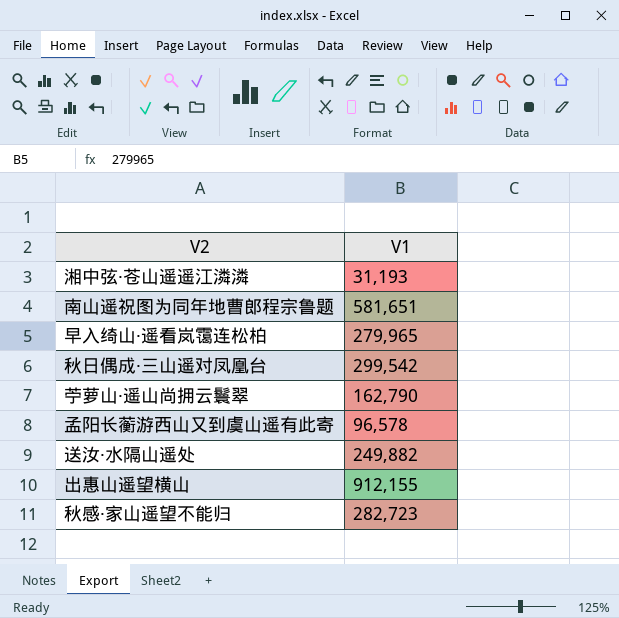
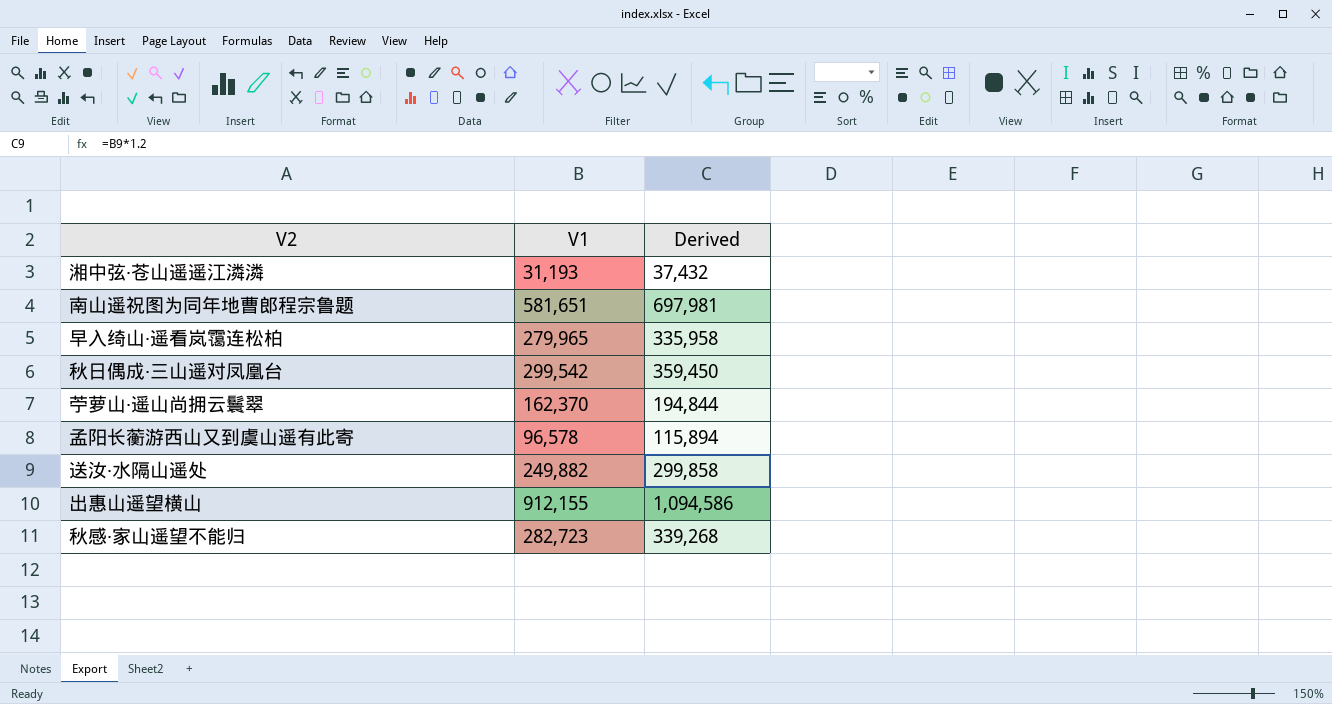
column Derived | formula: none -> [V1] * 1.2
苧萝山·遥山尚拥云鬟翠 | V1: 162,790 -> 162,370

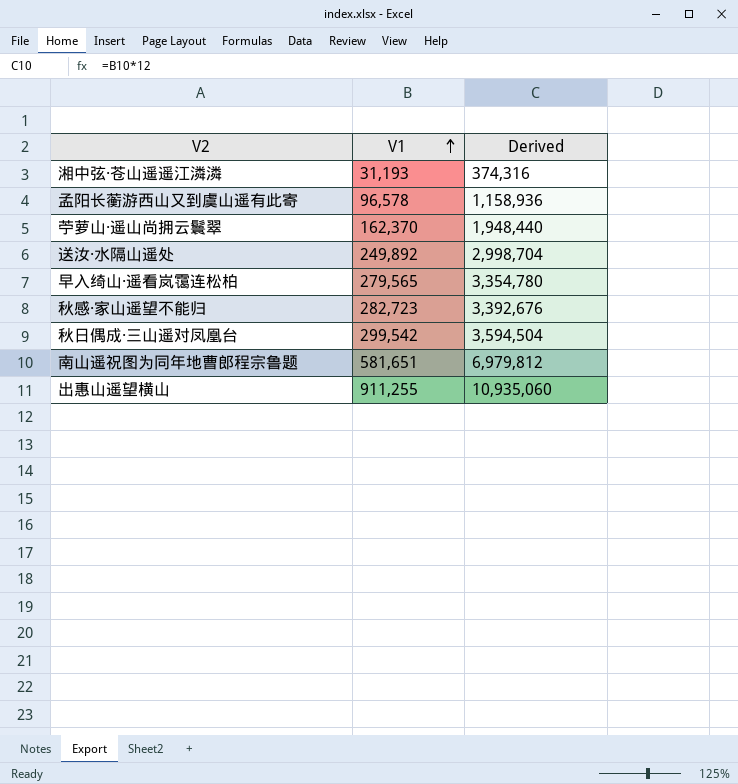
row order: none -> V1 ascending
column Derived | formula: [V1] * 1.2 -> [V1] * 12
送汝·水隔山遥处 | V1: 249,882 -> 249,892
早入绮山·遥看岚霭连松柏 | V1: 279,965 -> 279,565
出惠山遥望横山 | V1: 912,155 -> 911,255

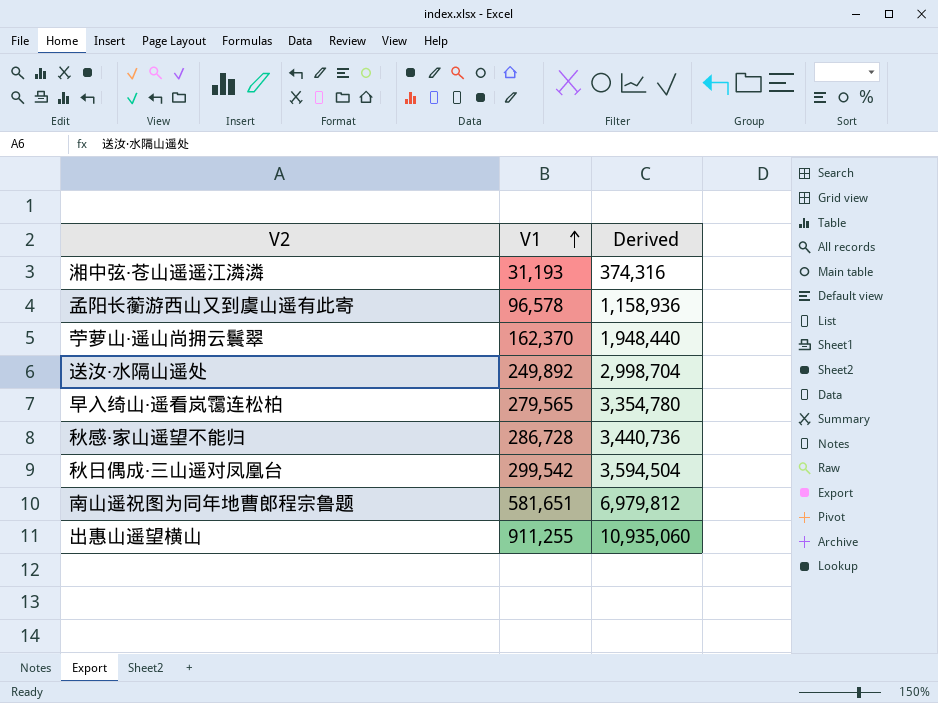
秋感·家山遥望不能归 | V1: 282,723 -> 286,728
秋感·家山遥望不能归 | Derived: 3,392,676 -> 3,440,736

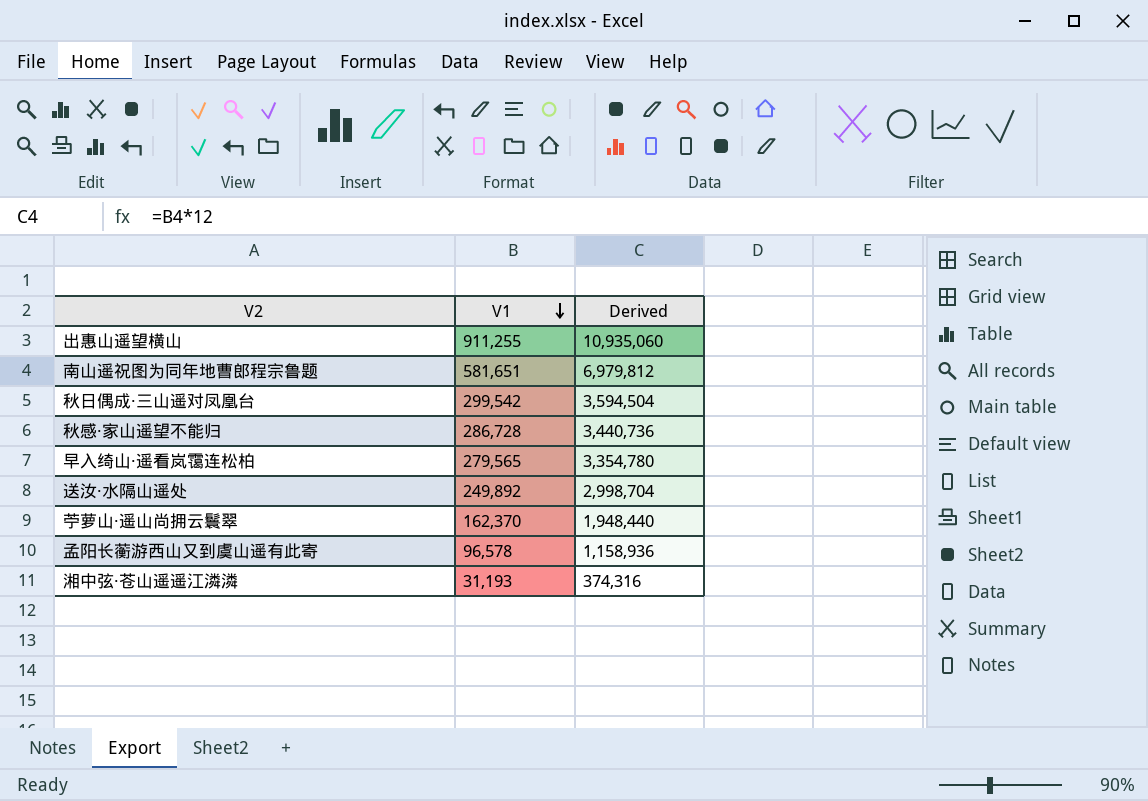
row order: V1 ascending -> V1 descending

